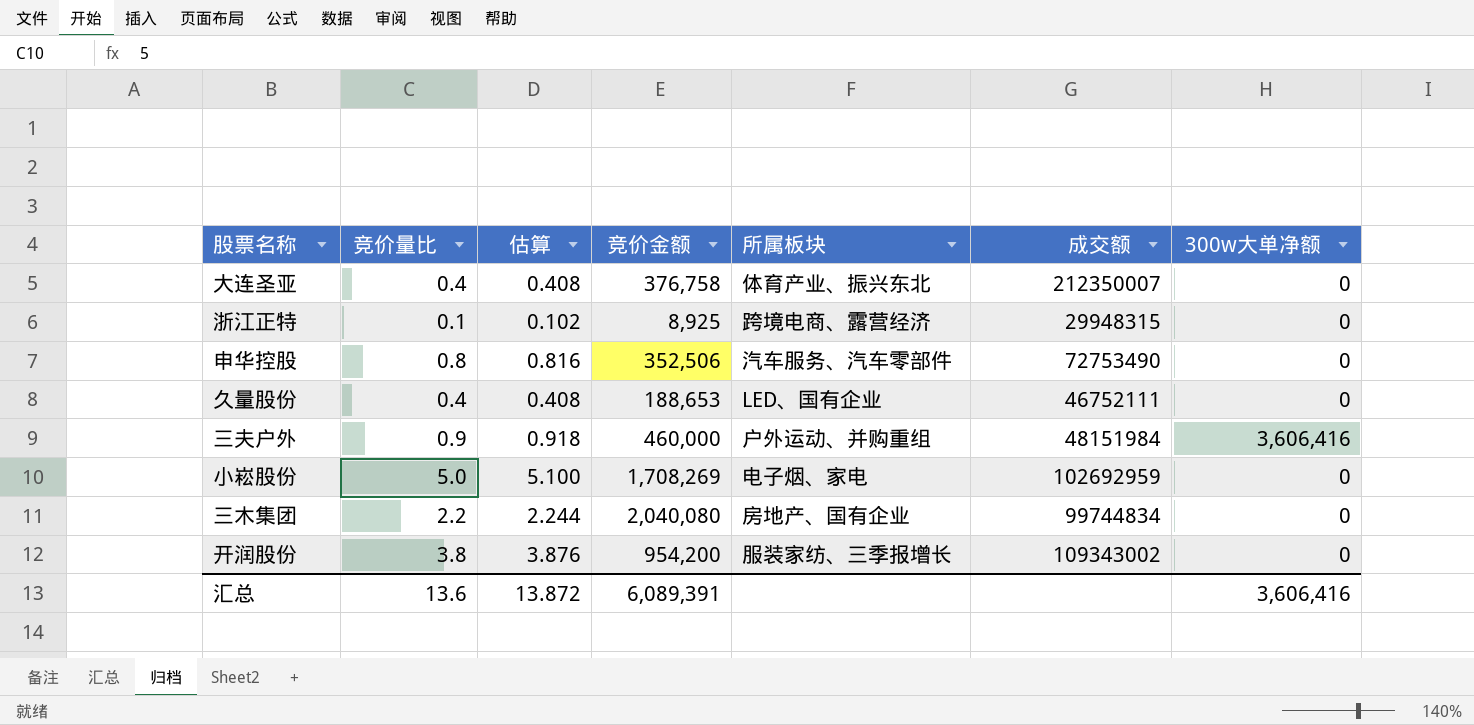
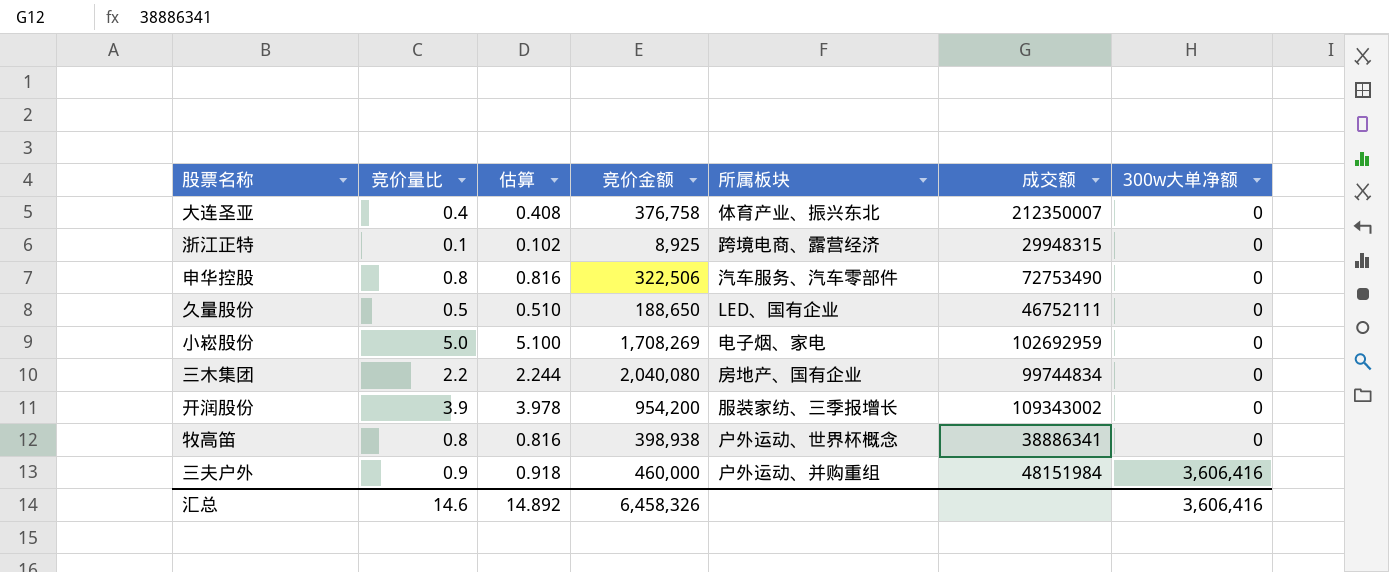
row order: none -> 300w大单净额 ascending
申华控股 | 竞价金额: 352,506 -> 322,506
久量股份 | 竞价量比: 0.4 -> 0.5
久量股份 | 估算: 0.408 -> 0.510
久量股份 | 竞价金额: 188,653 -> 188,650
开润股份 | 竞价量比: 3.8 -> 3.9
开润股份 | 估算: 3.876 -> 3.978
row 牧高笛: none -> 0.8 | 0.816 | 398,938 | 户外运动、世界杯概念 | 38886341 | 0
汇总 | 竞价量比: 13.6 -> 14.6
汇总 | 估算: 13.872 -> 14.892
汇总 | 竞价金额: 6,089,391 -> 6,458,326

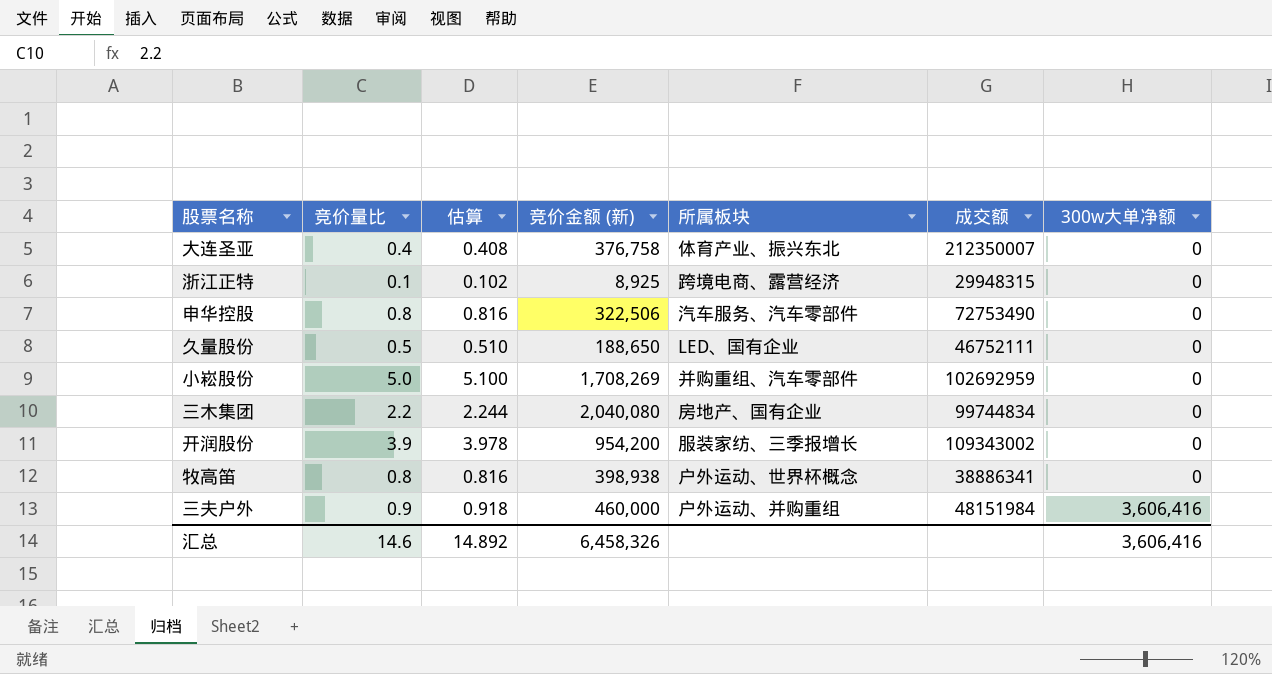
column name: 竞价金额 -> 竞价金额 (新)
小崧股份 | 所属板块: 电子烟、家电 -> 并购重组、汽车零部件

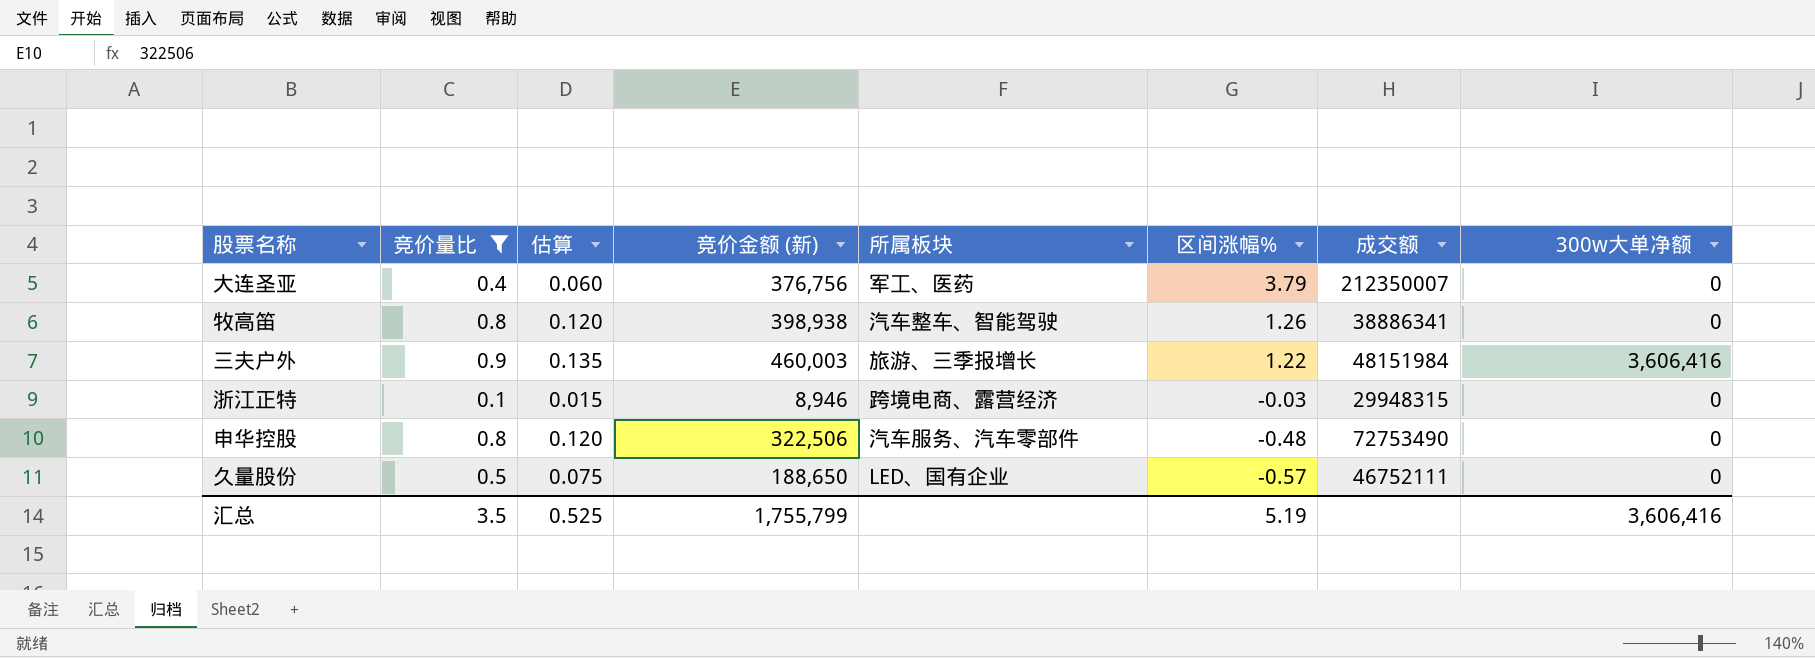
filter: none -> 竞价量比 <= 0.9
row order: 300w大单净额 ascending -> 区间涨幅% descending
column 估算 | formula: [竞价量比] * 1.02 -> [竞价量比] * 0.15
column 区间涨幅% | position: none -> 6
大连圣亚 | 竞价金额 (新): 376,758 -> 376,756
大连圣亚 | 所属板块: 体育产业、振兴东北 -> 军工、医药
牧高笛 | 所属板块: 户外运动、世界杯概念 -> 汽车整车、智能驾驶
三夫户外 | 竞价金额 (新): 460,000 -> 460,003
三夫户外 | 所属板块: 户外运动、并购重组 -> 旅游、三季报增长
浙江正特 | 竞价金额 (新): 8,925 -> 8,946
汇总 | 竞价量比: 14.6 -> 3.5
汇总 | 估算: 14.892 -> 0.525
汇总 | 竞价金额 (新): 6,458,326 -> 1,755,799

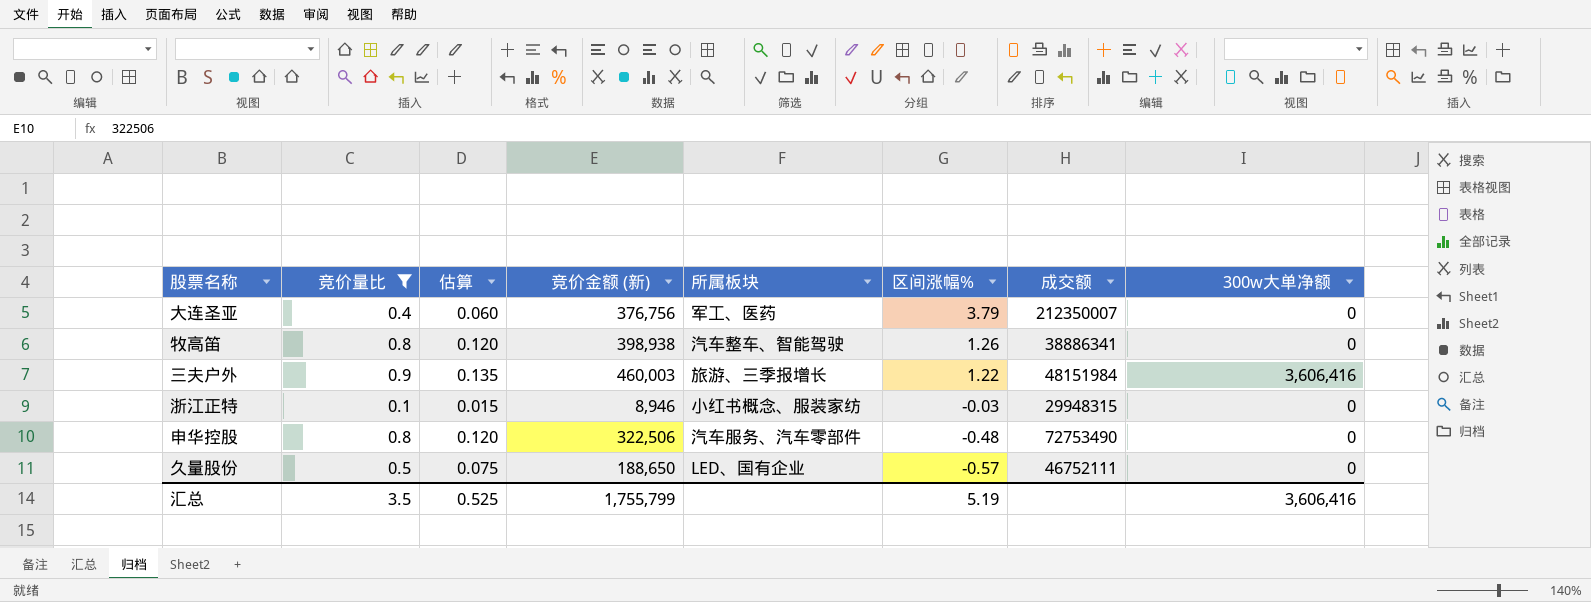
浙江正特 | 所属板块: 跨境电商、露营经济 -> 小红书概念、服装家纺

